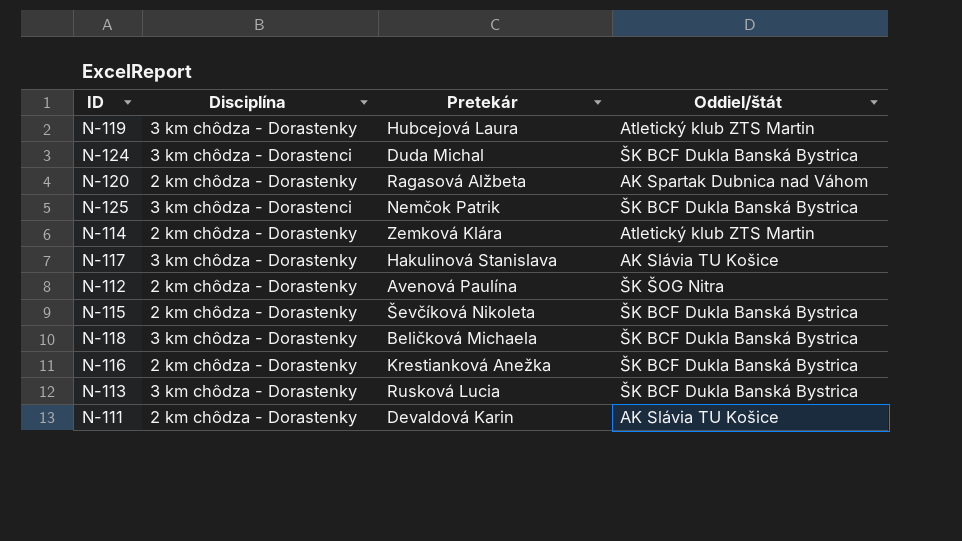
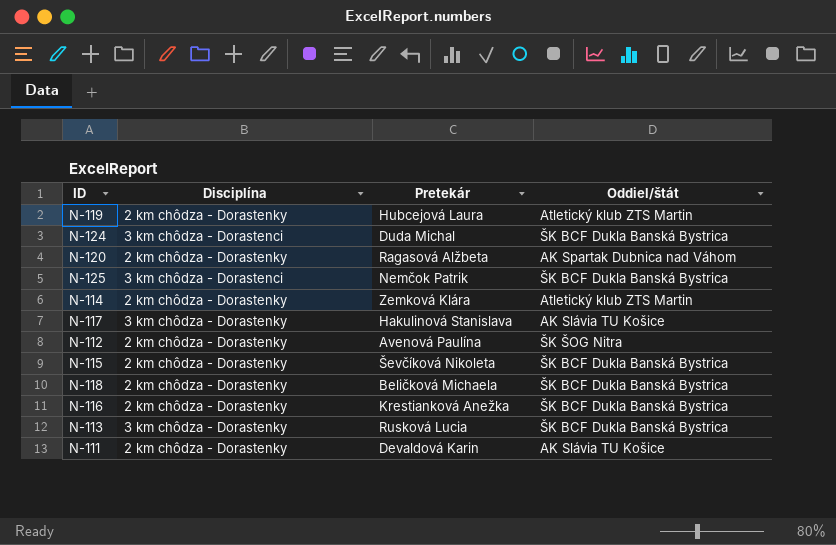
N-119 | Disciplína: 3 km chôdza - Dorastenky -> 2 km chôdza - Dorastenky
N-118 | Disciplína: 3 km chôdza - Dorastenky -> 2 km chôdza - Dorastenky

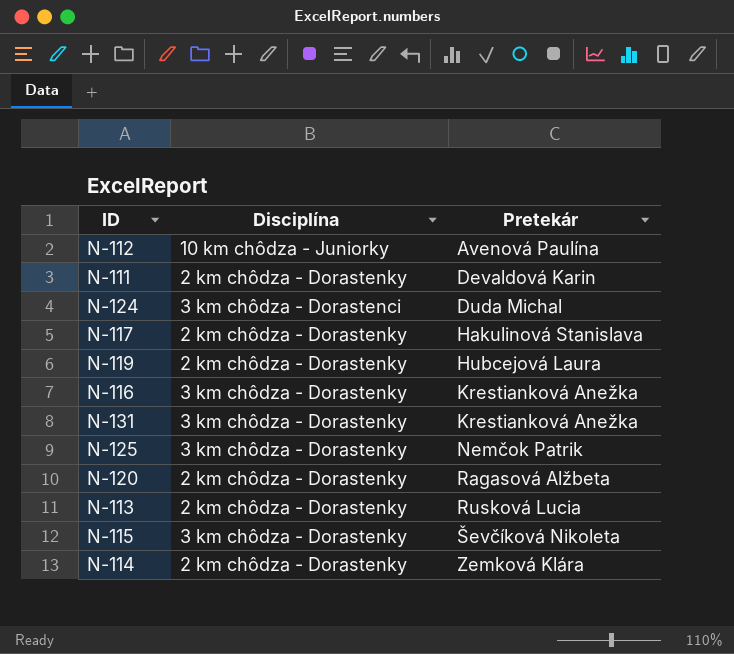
row order: none -> Pretekár ascending
column Oddiel/štát | position: 4 -> none
row N-118: 2 km chôdza - Dorastenky | Beličková Michaela | ŠK BCF Dukla Banská Bystrica -> none
N-112 | Disciplína: 2 km chôdza - Dorastenky -> 10 km chôdza - Juniorky
N-117 | Disciplína: 3 km chôdza - Dorastenky -> 2 km chôdza - Dorastenky
N-116 | Disciplína: 2 km chôdza - Dorastenky -> 3 km chôdza - Dorastenky
row N-131: none -> 3 km chôdza - Dorastenky | Krestianková Anežka
N-125 | Disciplína: 3 km chôdza - Dorastenci -> 3 km chôdza - Dorastenky
N-113 | Disciplína: 3 km chôdza - Dorastenky -> 2 km chôdza - Dorastenky
N-115 | Disciplína: 2 km chôdza - Dorastenky -> 3 km chôdza - Dorastenky

